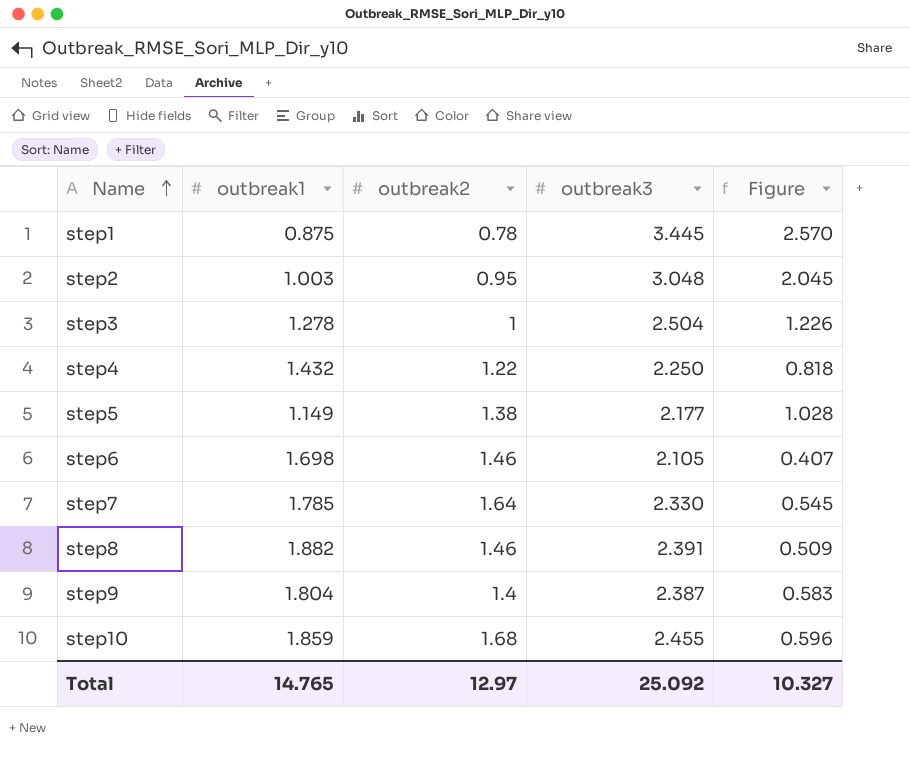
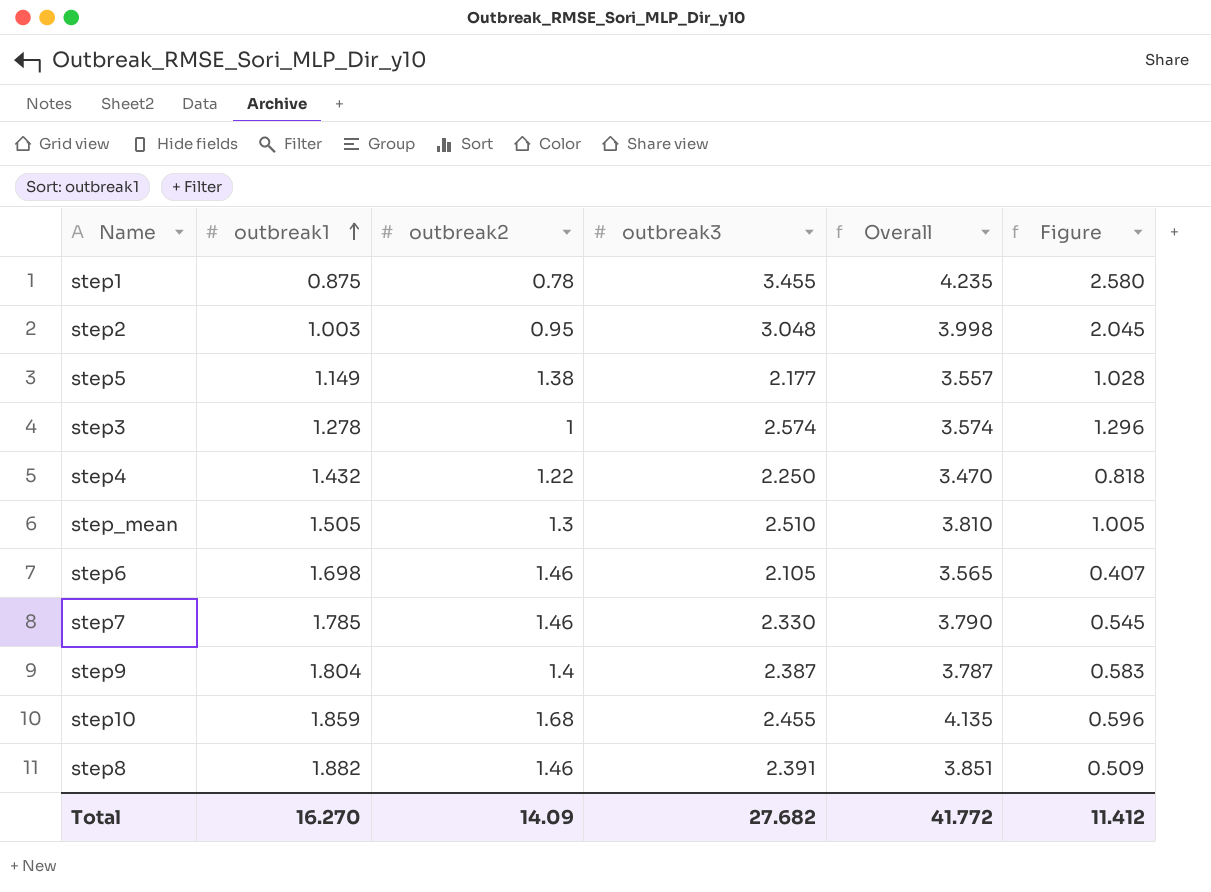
row order: Name ascending -> outbreak1 ascending
column Overall | formula: none -> [outbreak2] + [outbreak3]
step1 | outbreak3: 3.445 -> 3.455
step1 | Figure: 2.570 -> 2.580
step3 | outbreak3: 2.504 -> 2.574
step3 | Figure: 1.226 -> 1.296
row step_mean: none -> 1.505 | 1.3 | 2.510 | 3.810 | 1.005
step7 | outbreak2: 1.64 -> 1.46
Total | outbreak1: 14.765 -> 16.270
Total | outbreak2: 12.97 -> 14.09
Total | outbreak3: 25.092 -> 27.682
Total | Figure: 10.327 -> 11.412

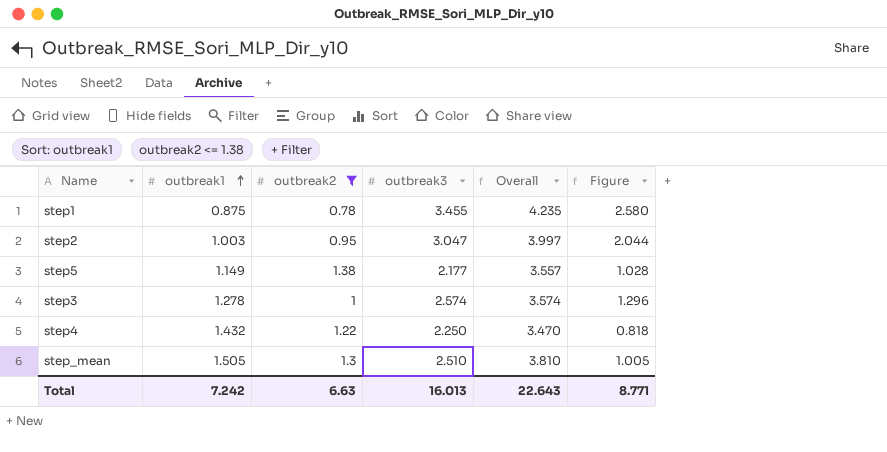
filter: none -> outbreak2 <= 1.38
step2 | outbreak3: 3.048 -> 3.047
step2 | Overall: 3.998 -> 3.997
step2 | Figure: 2.045 -> 2.044
Total | outbreak1: 16.270 -> 7.242
Total | outbreak2: 14.09 -> 6.63
Total | outbreak3: 27.682 -> 16.013
Total | Overall: 41.772 -> 22.643
Total | Figure: 11.412 -> 8.771

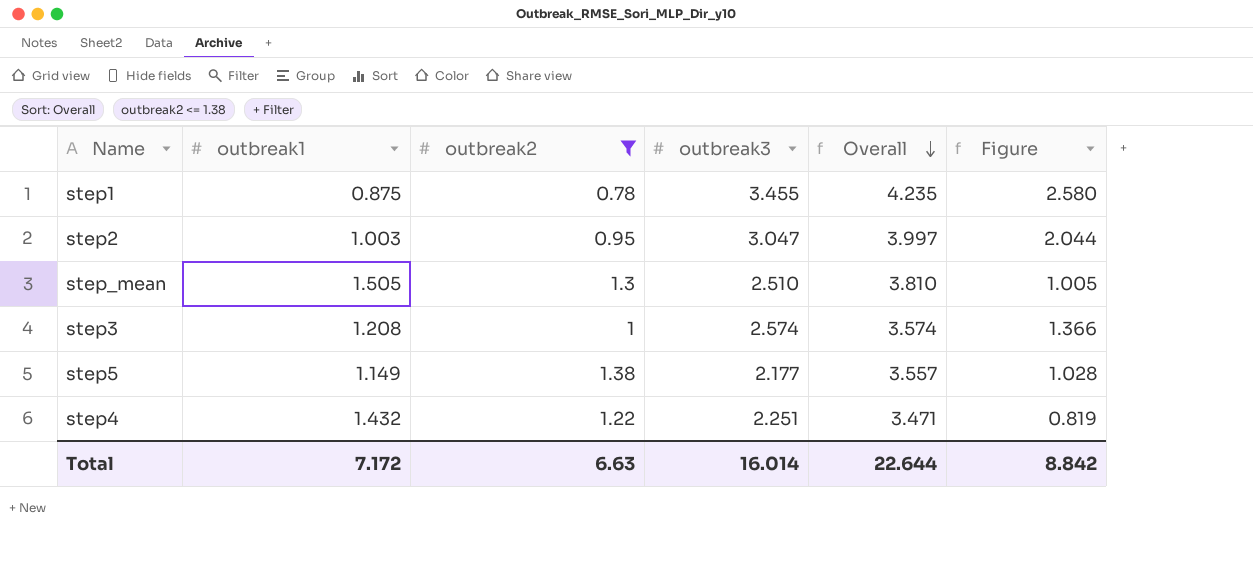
row order: outbreak1 ascending -> Overall descending
step3 | outbreak1: 1.278 -> 1.208
step3 | Figure: 1.296 -> 1.366
step4 | outbreak3: 2.250 -> 2.251
step4 | Overall: 3.470 -> 3.471
step4 | Figure: 0.818 -> 0.819
Total | outbreak1: 7.242 -> 7.172
Total | outbreak3: 16.013 -> 16.014
Total | Overall: 22.643 -> 22.644
Total | Figure: 8.771 -> 8.842

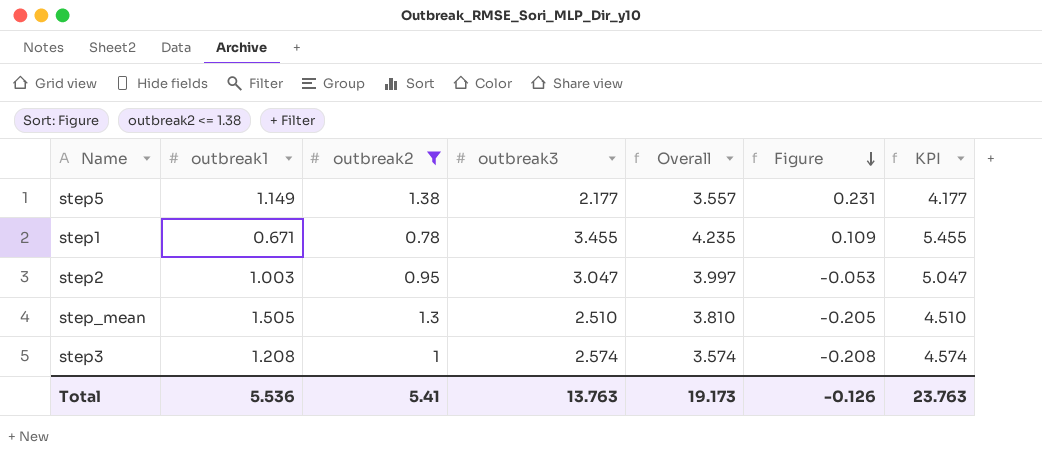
row order: Overall descending -> Figure descending
column Figure | formula: [outbreak3] - [outbreak1] -> [outbreak2] - [outbreak1]
column KPI | formula: none -> [outbreak3] + 2
row step4: 1.432 | 1.22 | 2.251 | 3.471 | 0.819 -> none
step1 | outbreak1: 0.875 -> 0.671
Total | outbreak1: 7.172 -> 5.536
Total | outbreak2: 6.63 -> 5.41
Total | outbreak3: 16.014 -> 13.763
Total | Overall: 22.644 -> 19.173
Total | Figure: 8.842 -> -0.126

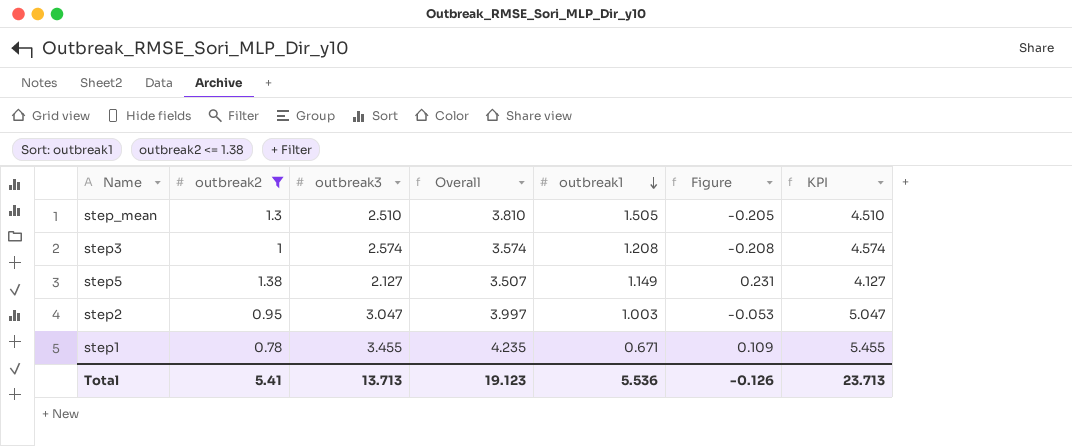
row order: Figure descending -> outbreak1 descending
column outbreak1 | position: 2 -> 5
step5 | outbreak3: 2.177 -> 2.127
step5 | Overall: 3.557 -> 3.507
step5 | KPI: 4.177 -> 4.127
Total | outbreak3: 13.763 -> 13.713
Total | Overall: 19.173 -> 19.123
Total | KPI: 23.763 -> 23.713

